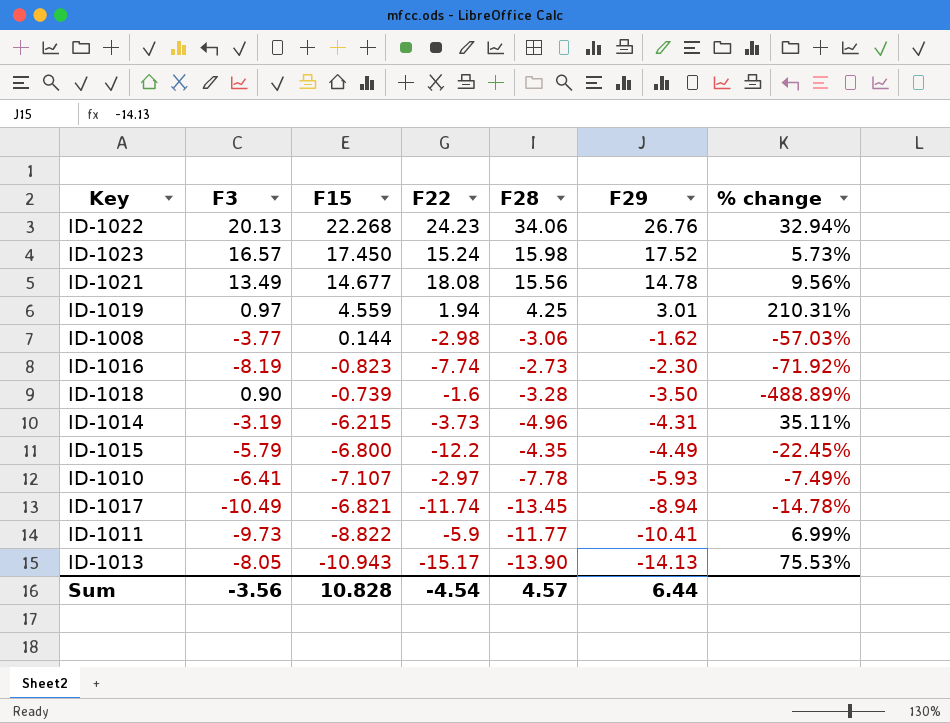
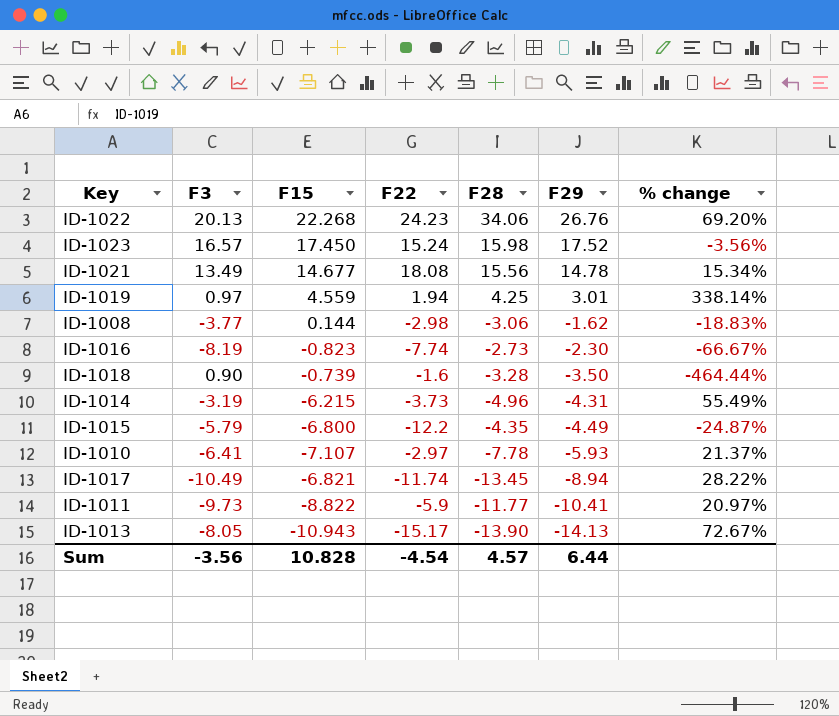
column % change | formula: ([F29] - [F3]) / [F3] -> ([F28] - [F3]) / [F3]

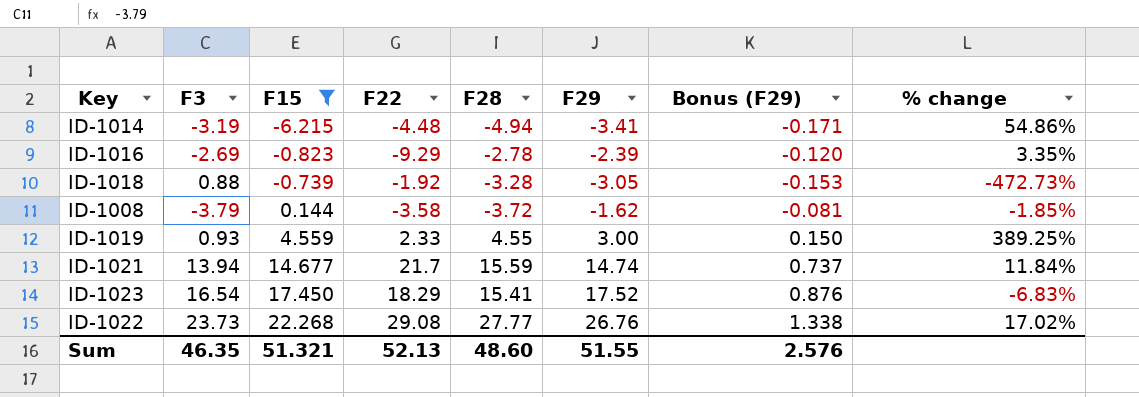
filter: none -> F15 >= -6.215
row order: F29 descending -> F15 ascending
column Bonus (F29) | formula: none -> [F29] * 0.05
ID-1014 | F22: -3.73 -> -4.48
ID-1014 | F28: -4.96 -> -4.94
ID-1014 | F29: -4.31 -> -3.41
ID-1014 | % change: 55.49% -> 54.86%
ID-1016 | F3: -8.19 -> -2.69
ID-1016 | F22: -7.74 -> -9.29
ID-1016 | F28: -2.73 -> -2.78
ID-1016 | F29: -2.30 -> -2.39
ID-1016 | % change: -66.67% -> 3.35%
ID-1018 | F3: 0.90 -> 0.88
ID-1018 | F22: -1.6 -> -1.92
ID-1018 | F29: -3.50 -> -3.05
ID-1018 | % change: -464.44% -> -472.73%
ID-1008 | F3: -3.77 -> -3.79
ID-1008 | F22: -2.98 -> -3.58
ID-1008 | F28: -3.06 -> -3.72
ID-1008 | % change: -18.83% -> -1.85%
ID-1019 | F3: 0.97 -> 0.93
ID-1019 | F22: 1.94 -> 2.33
ID-1019 | F28: 4.25 -> 4.55
ID-1019 | F29: 3.01 -> 3.00
ID-1019 | % change: 338.14% -> 389.25%
ID-1021 | F3: 13.49 -> 13.94
ID-1021 | F22: 18.08 -> 21.7
ID-1021 | F28: 15.56 -> 15.59
ID-1021 | F29: 14.78 -> 14.74
ID-1021 | % change: 15.34% -> 11.84%
ID-1023 | F3: 16.57 -> 16.54
ID-1023 | F22: 15.24 -> 18.29
ID-1023 | F28: 15.98 -> 15.41
ID-1023 | % change: -3.56% -> -6.83%
ID-1022 | F3: 20.13 -> 23.73
ID-1022 | F22: 24.23 -> 29.08
ID-1022 | F28: 34.06 -> 27.77
ID-1022 | % change: 69.20% -> 17.02%
Sum | F3: -3.56 -> 46.35
Sum | F15: 10.828 -> 51.321
Sum | F22: -4.54 -> 52.13
Sum | F28: 4.57 -> 48.60
Sum | F29: 6.44 -> 51.55

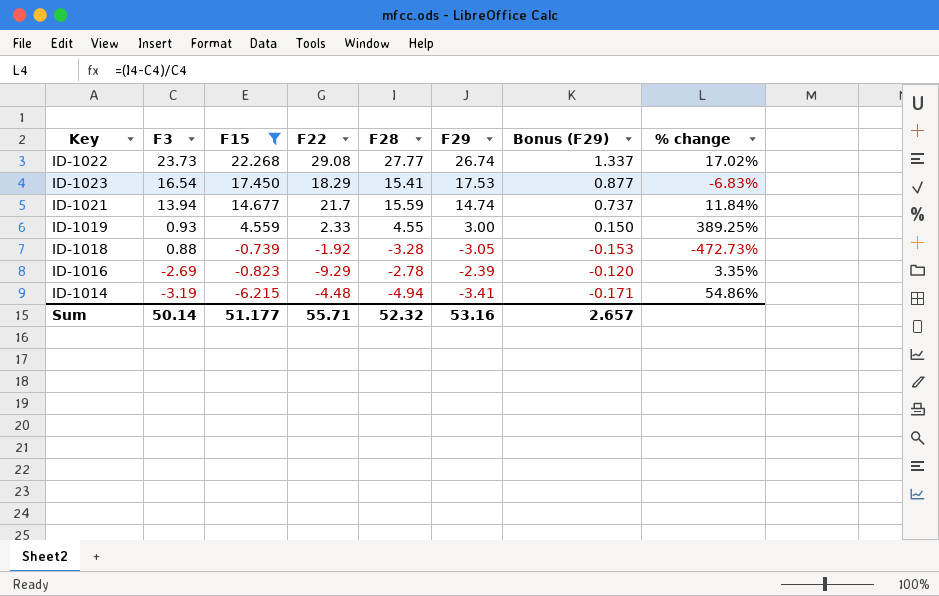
row order: F15 ascending -> F3 descending
row ID-1008: -3.79 | 0.144 | -3.58 | -3.72 | -1.62 | -0.081 | -1.85% -> none
ID-1022 | F29: 26.76 -> 26.74
ID-1022 | Bonus (F29): 1.338 -> 1.337
ID-1023 | F29: 17.52 -> 17.53
ID-1023 | Bonus (F29): 0.876 -> 0.877
Sum | F3: 46.35 -> 50.14
Sum | F15: 51.321 -> 51.177
Sum | F22: 52.13 -> 55.71
Sum | F28: 48.60 -> 52.32
Sum | F29: 51.55 -> 53.16
Sum | Bonus (F29): 2.576 -> 2.657

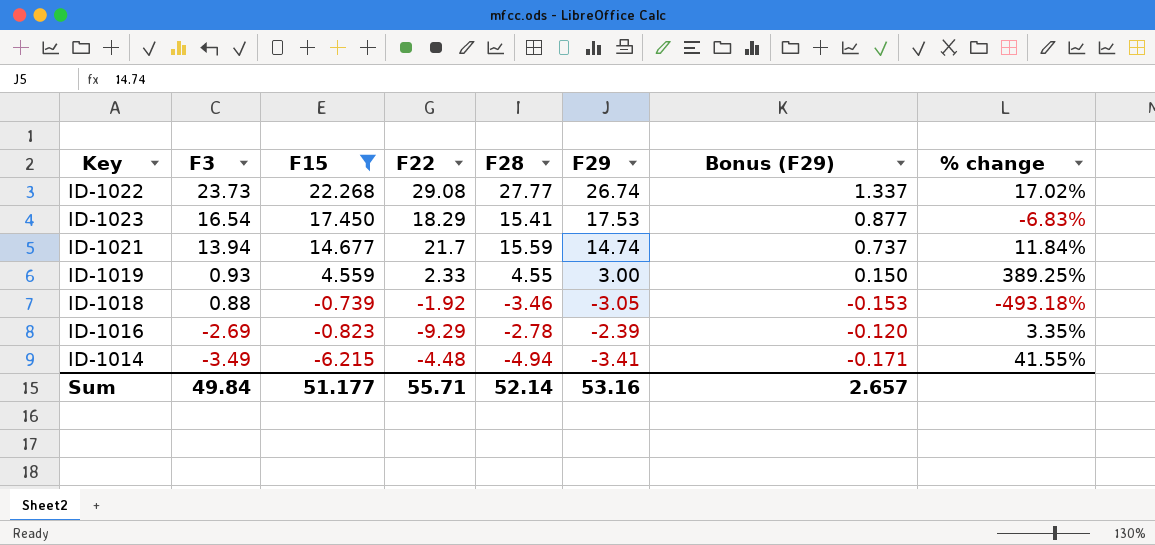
ID-1018 | F28: -3.28 -> -3.46
ID-1018 | % change: -472.73% -> -493.18%
ID-1014 | F3: -3.19 -> -3.49
ID-1014 | % change: 54.86% -> 41.55%
Sum | F3: 50.14 -> 49.84
Sum | F28: 52.32 -> 52.14

